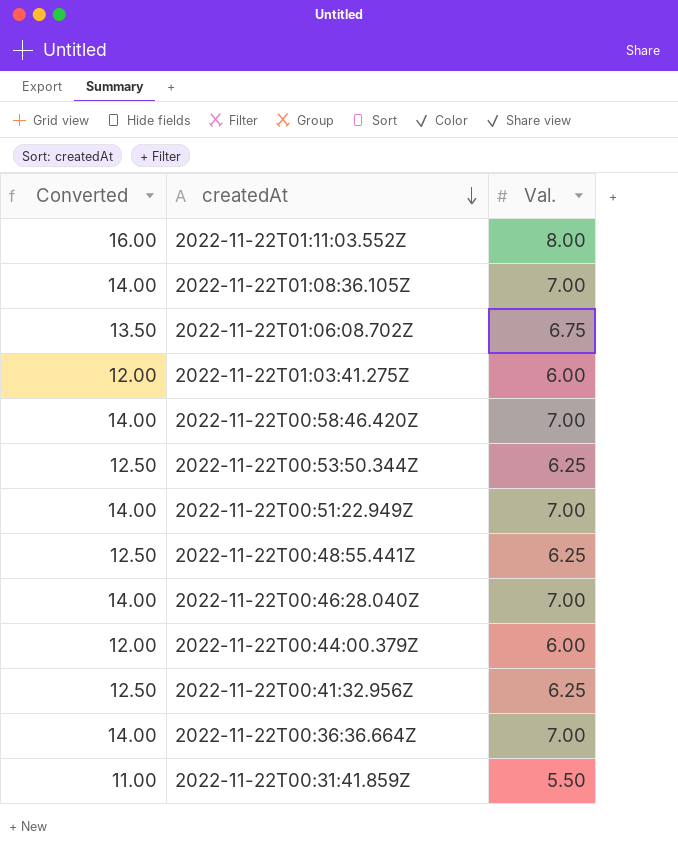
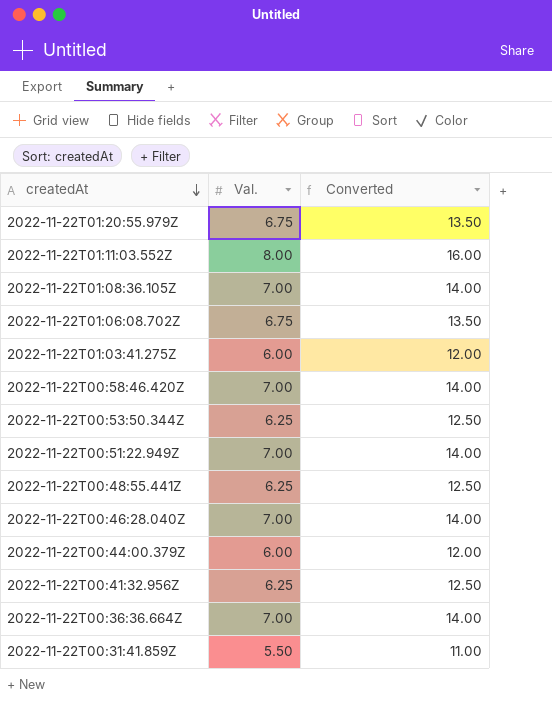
column Converted | position: 1 -> 3
row 2022-11-22T01:20:55.979Z: none -> 6.75 | 13.50

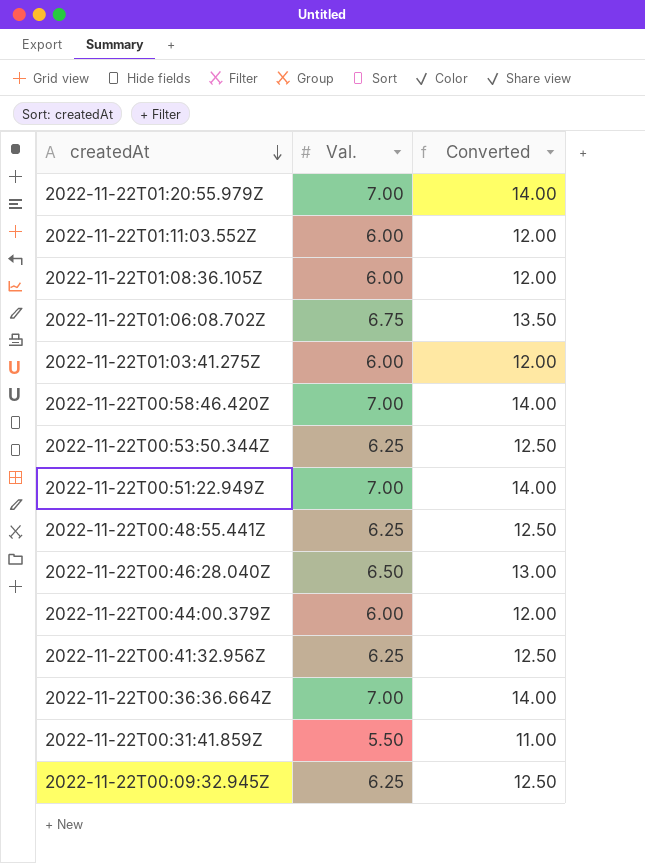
2022-11-22T01:20:55.979Z | Val.: 6.75 -> 7.00
2022-11-22T01:20:55.979Z | Converted: 13.50 -> 14.00
2022-11-22T01:11:03.552Z | Val.: 8.00 -> 6.00
2022-11-22T01:11:03.552Z | Converted: 16.00 -> 12.00
2022-11-22T01:08:36.105Z | Val.: 7.00 -> 6.00
2022-11-22T01:08:36.105Z | Converted: 14.00 -> 12.00
2022-11-22T00:46:28.040Z | Val.: 7.00 -> 6.50
2022-11-22T00:46:28.040Z | Converted: 14.00 -> 13.00
row 2022-11-22T00:09:32.945Z: none -> 6.25 | 12.50

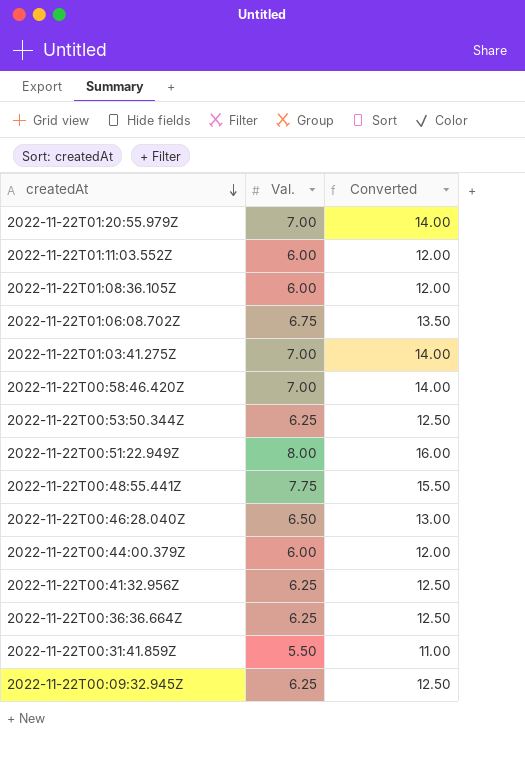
2022-11-22T01:03:41.275Z | Val.: 6.00 -> 7.00
2022-11-22T01:03:41.275Z | Converted: 12.00 -> 14.00
2022-11-22T00:51:22.949Z | Val.: 7.00 -> 8.00
2022-11-22T00:51:22.949Z | Converted: 14.00 -> 16.00
2022-11-22T00:48:55.441Z | Val.: 6.25 -> 7.75
2022-11-22T00:48:55.441Z | Converted: 12.50 -> 15.50
2022-11-22T00:36:36.664Z | Val.: 7.00 -> 6.25
2022-11-22T00:36:36.664Z | Converted: 14.00 -> 12.50

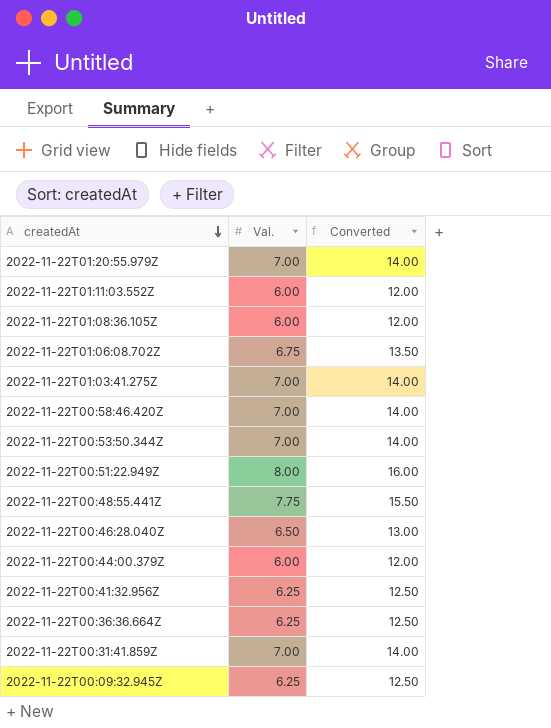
2022-11-22T00:53:50.344Z | Val.: 6.25 -> 7.00
2022-11-22T00:53:50.344Z | Converted: 12.50 -> 14.00
2022-11-22T00:31:41.859Z | Val.: 5.50 -> 7.00
2022-11-22T00:31:41.859Z | Converted: 11.00 -> 14.00

